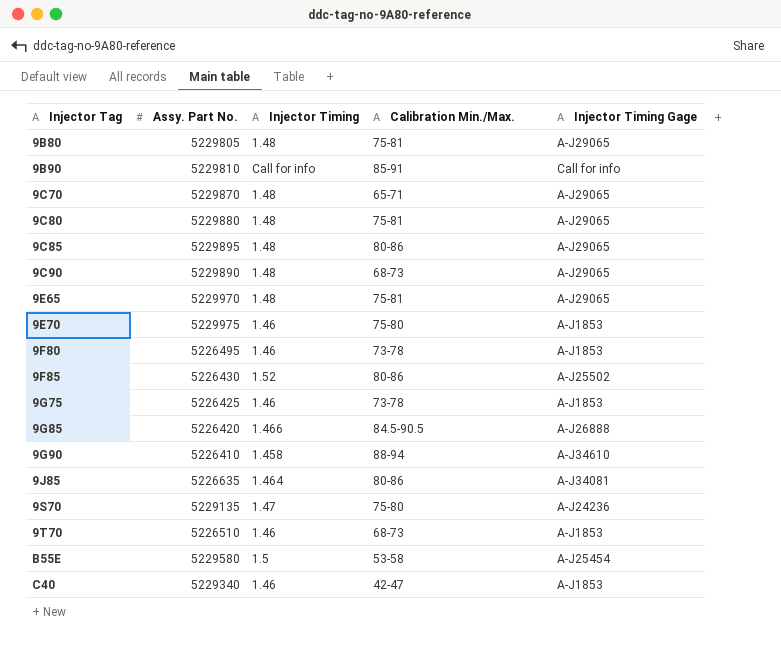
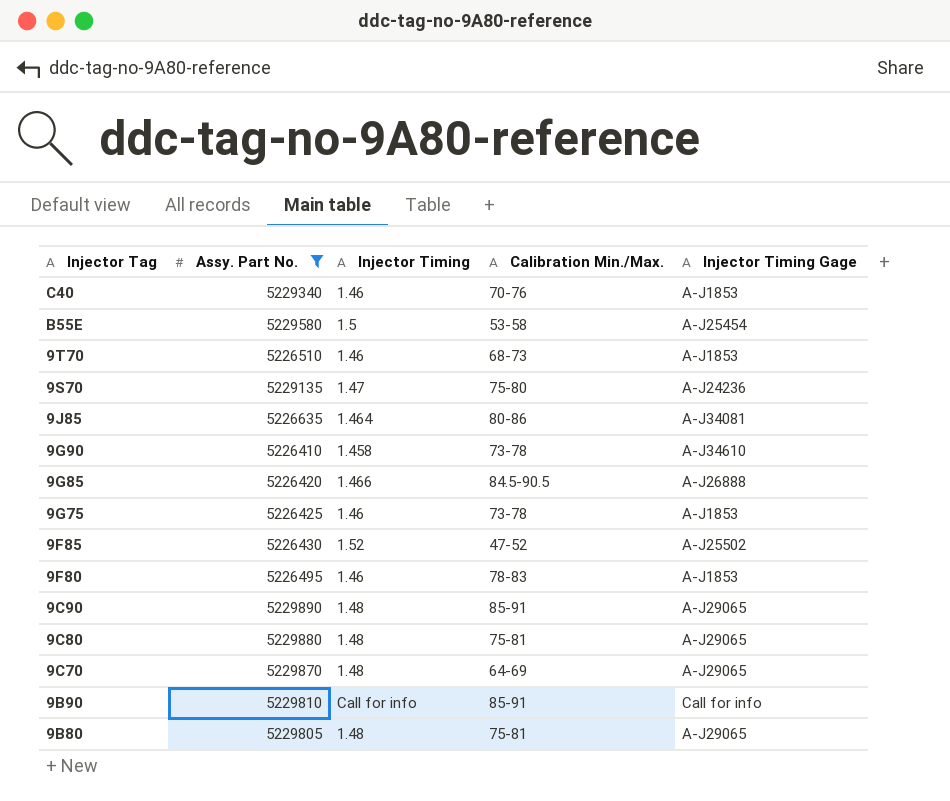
filter: none -> Assy. Part No. <= 5229890
row order: Injector Tag ascending -> Injector Tag descending
C40 | Calibration Min./Max.: 42-47 -> 70-76
9G90 | Calibration Min./Max.: 88-94 -> 73-78
9F85 | Calibration Min./Max.: 80-86 -> 47-52
9F80 | Calibration Min./Max.: 73-78 -> 78-83
9C90 | Calibration Min./Max.: 68-73 -> 85-91
9C70 | Calibration Min./Max.: 65-71 -> 64-69

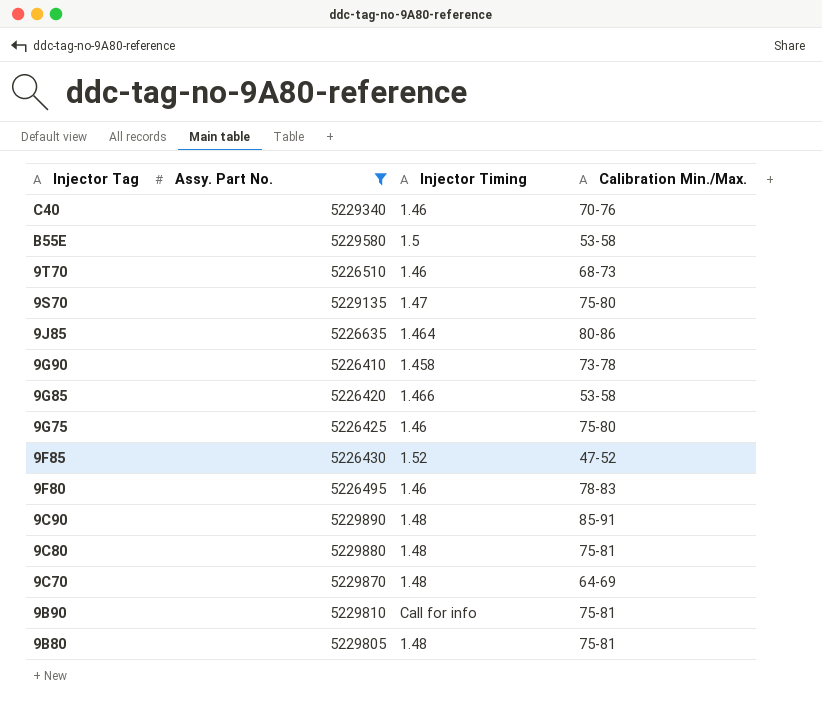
column Injector Timing Gage | position: 5 -> none
9G85 | Calibration Min./Max.: 84.5-90.5 -> 53-58
9G75 | Calibration Min./Max.: 73-78 -> 75-80
9B90 | Calibration Min./Max.: 85-91 -> 75-81

